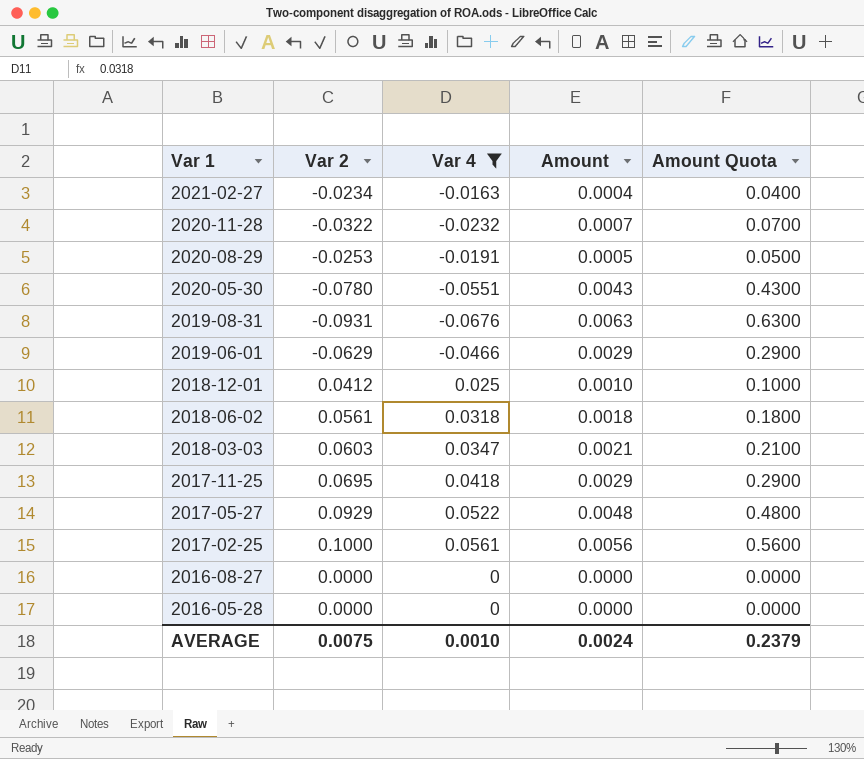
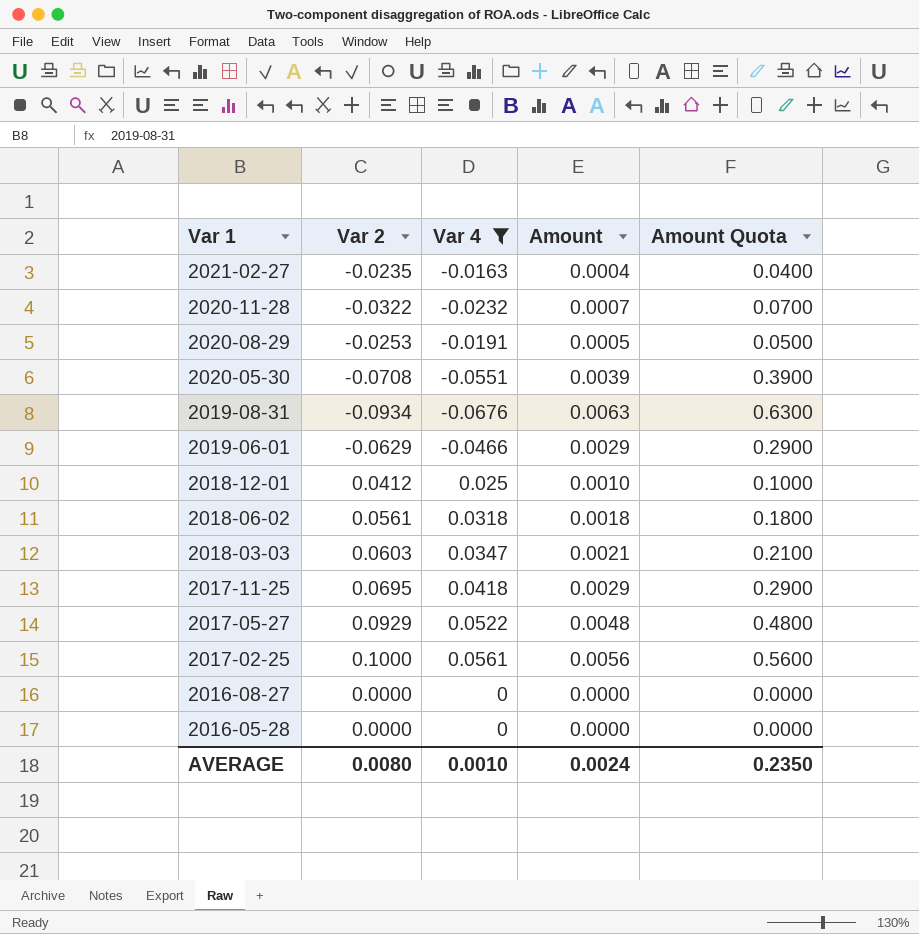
2021-02-27 | Var 2: -0.0234 -> -0.0235
2020-05-30 | Var 2: -0.0780 -> -0.0708
2020-05-30 | Amount: 0.0043 -> 0.0039
2020-05-30 | Amount Quota: 0.4300 -> 0.3900
2019-08-31 | Var 2: -0.0931 -> -0.0934
AVERAGE | Var 2: 0.0075 -> 0.0080
AVERAGE | Amount Quota: 0.2379 -> 0.2350

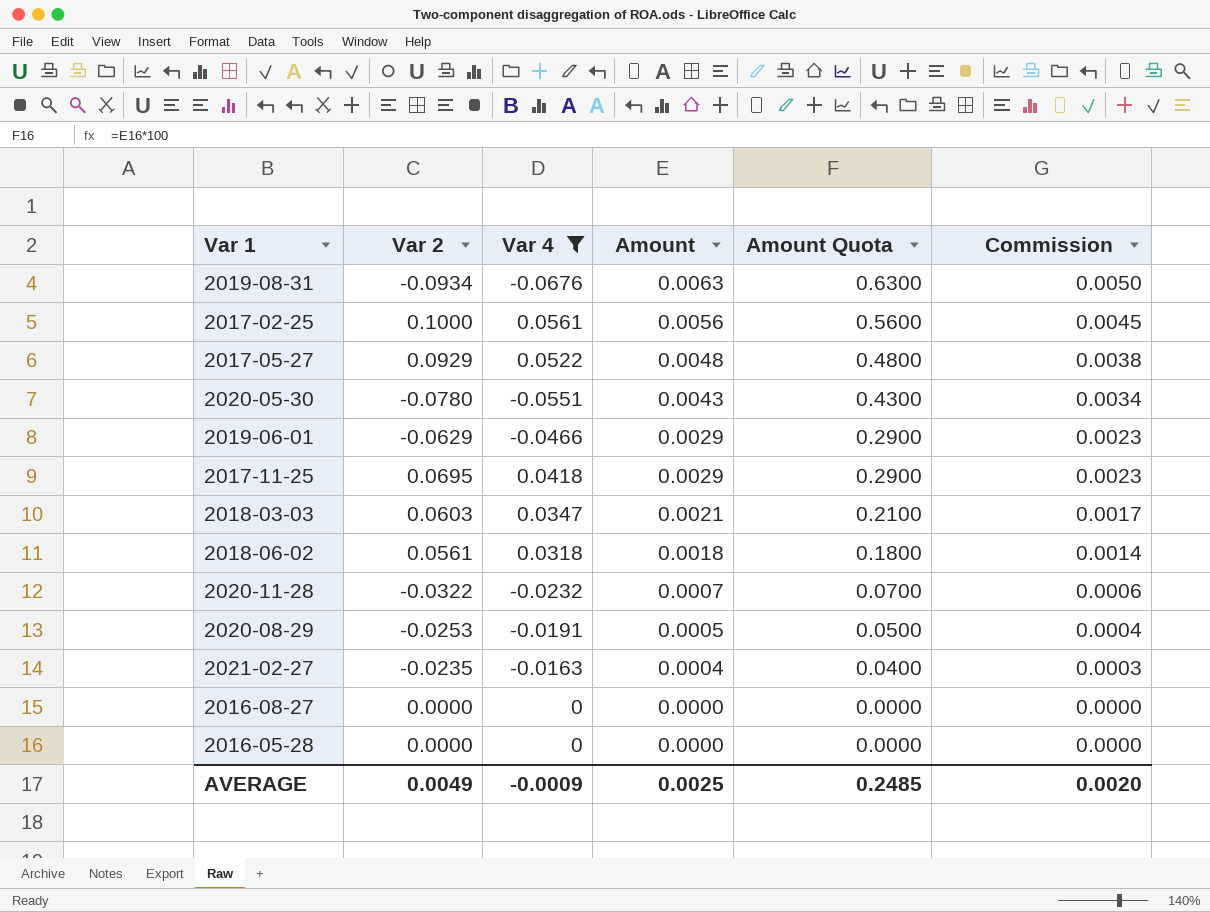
row order: Var 1 descending -> Amount descending
column Commission | formula: none -> [Amount] * 0.8
row 2018-12-01: 0.0412 | 0.025 | 0.0010 | 0.1000 -> none
2020-05-30 | Var 2: -0.0708 -> -0.0780
2020-05-30 | Amount: 0.0039 -> 0.0043
2020-05-30 | Amount Quota: 0.3900 -> 0.4300
AVERAGE | Var 2: 0.0080 -> 0.0049
AVERAGE | Var 4: 0.0010 -> -0.0009
AVERAGE | Amount: 0.0024 -> 0.0025
AVERAGE | Amount Quota: 0.2350 -> 0.2485

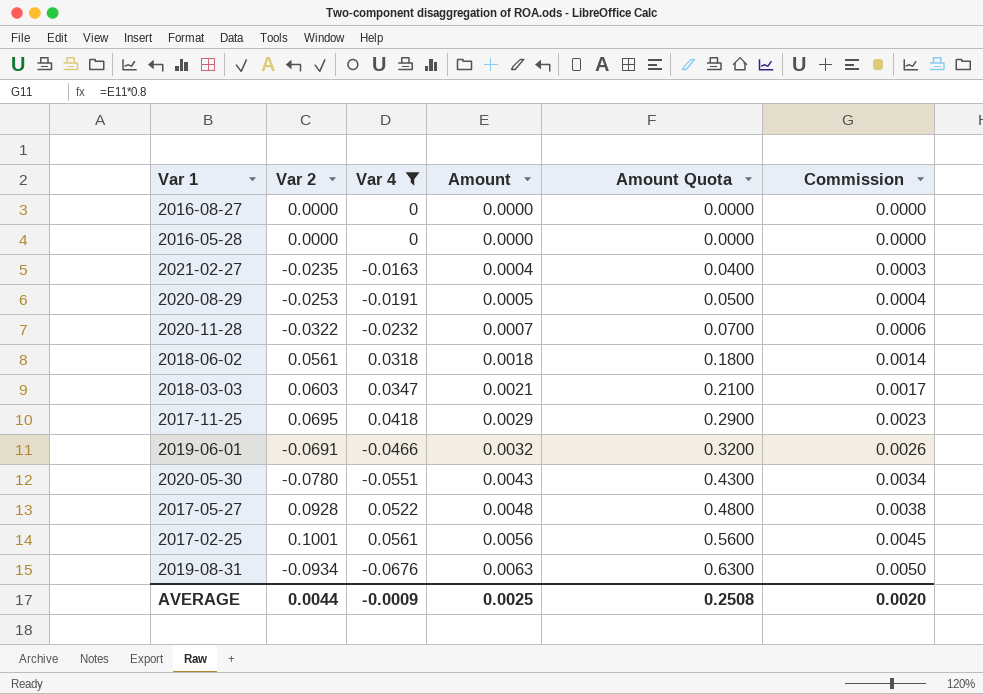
row order: Amount descending -> Amount ascending
2019-06-01 | Var 2: -0.0629 -> -0.0691
2019-06-01 | Amount: 0.0029 -> 0.0032
2019-06-01 | Amount Quota: 0.2900 -> 0.3200
2019-06-01 | Commission: 0.0023 -> 0.0026
2017-05-27 | Var 2: 0.0929 -> 0.0928
2017-02-25 | Var 2: 0.1000 -> 0.1001
AVERAGE | Var 2: 0.0049 -> 0.0044
AVERAGE | Amount Quota: 0.2485 -> 0.2508

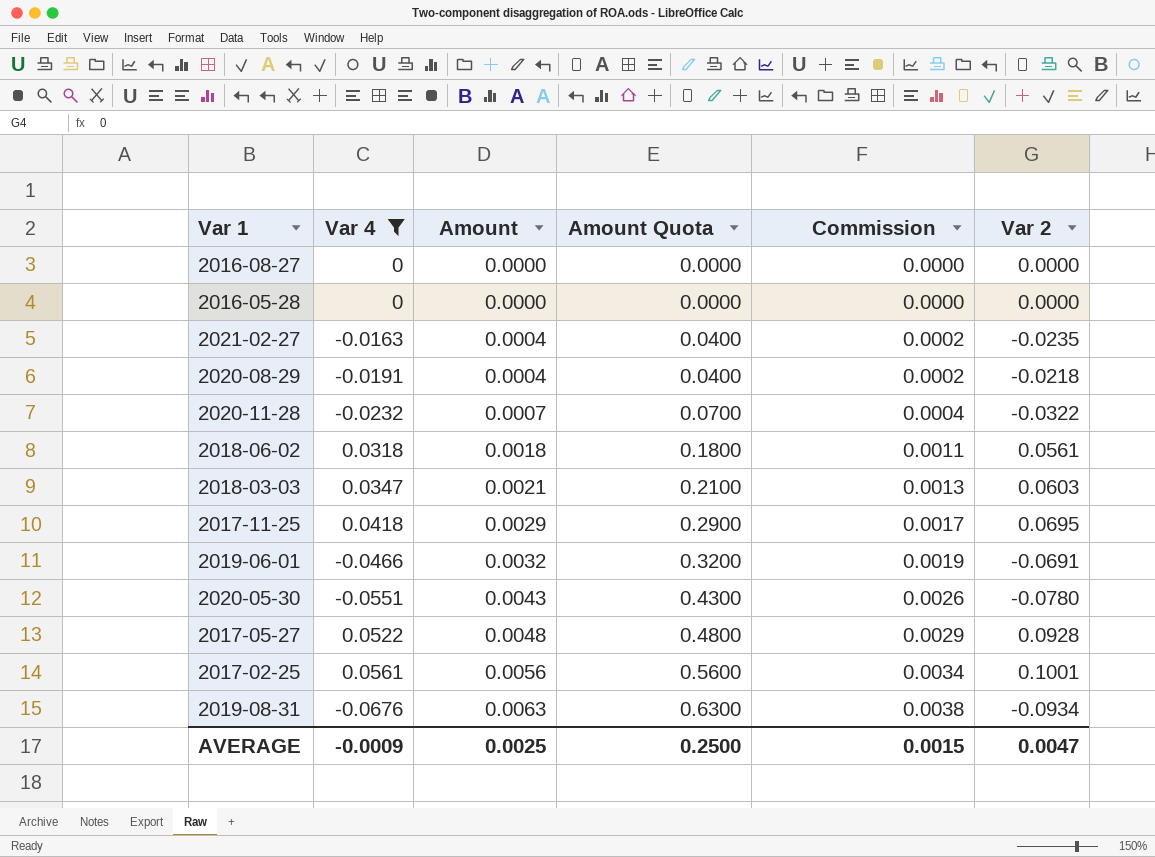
column Commission | formula: [Amount] * 0.8 -> [Amount] * 0.6
column Var 2 | position: 2 -> 6
2020-08-29 | Amount: 0.0005 -> 0.0004
2020-08-29 | Amount Quota: 0.0500 -> 0.0400
2020-08-29 | Var 2: -0.0253 -> -0.0218
AVERAGE | Amount Quota: 0.2508 -> 0.2500
AVERAGE | Commission: 0.0020 -> 0.0015
AVERAGE | Var 2: 0.0044 -> 0.0047

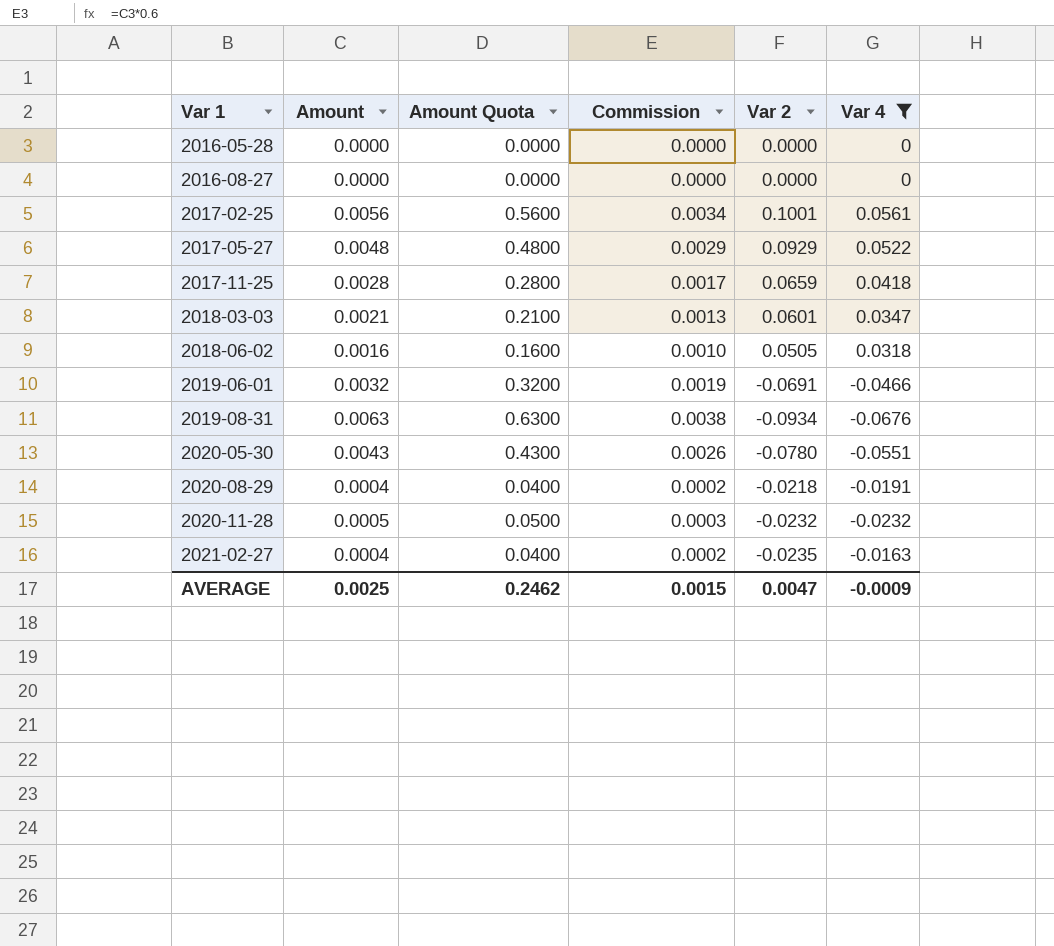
row order: Amount ascending -> Var 1 ascending
column Var 4 | position: 2 -> 6
2017-05-27 | Var 2: 0.0928 -> 0.0929
2017-11-25 | Amount: 0.0029 -> 0.0028
2017-11-25 | Amount Quota: 0.2900 -> 0.2800
2017-11-25 | Var 2: 0.0695 -> 0.0659
2018-03-03 | Var 2: 0.0603 -> 0.0601
2018-06-02 | Amount: 0.0018 -> 0.0016
2018-06-02 | Amount Quota: 0.1800 -> 0.1600
2018-06-02 | Commission: 0.0011 -> 0.0010
2018-06-02 | Var 2: 0.0561 -> 0.0505
2020-11-28 | Amount: 0.0007 -> 0.0005
2020-11-28 | Amount Quota: 0.0700 -> 0.0500
2020-11-28 | Commission: 0.0004 -> 0.0003
2020-11-28 | Var 2: -0.0322 -> -0.0232
AVERAGE | Amount Quota: 0.2500 -> 0.2462

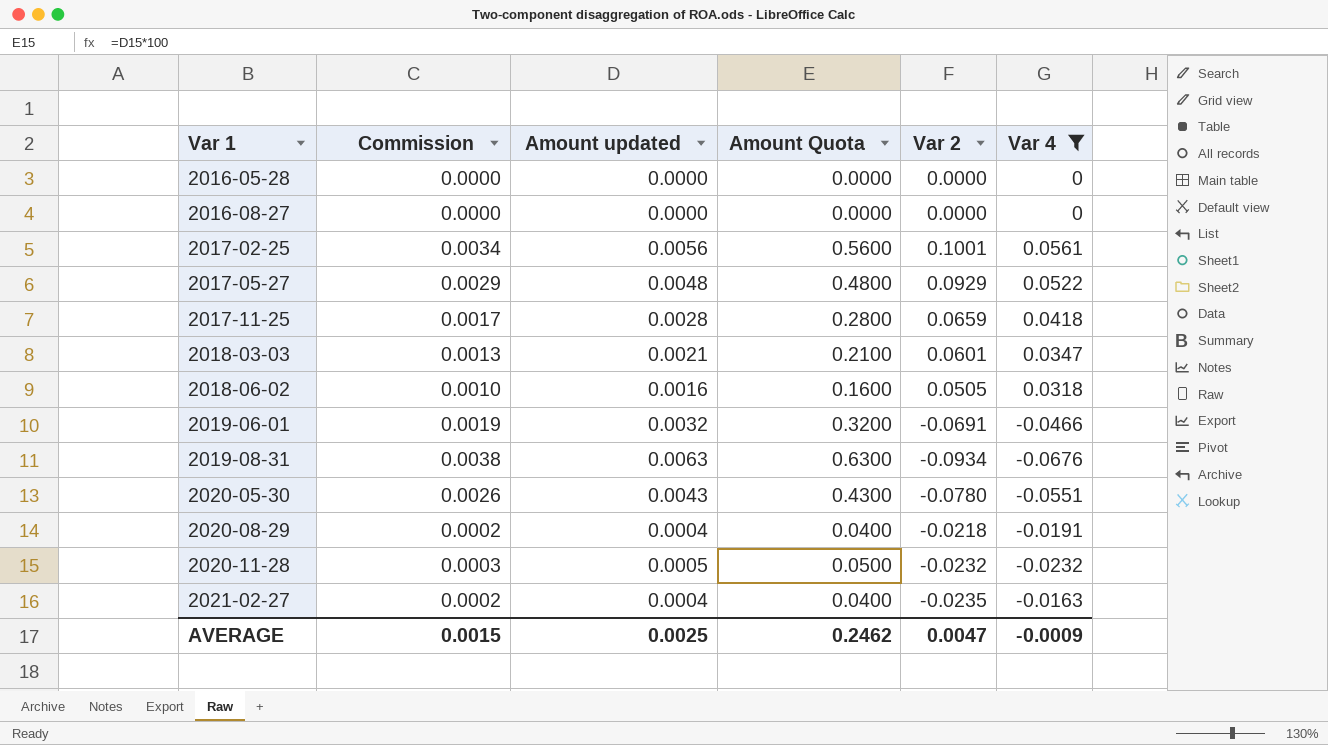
column Commission | position: 4 -> 2
column name: Amount -> Amount updated

